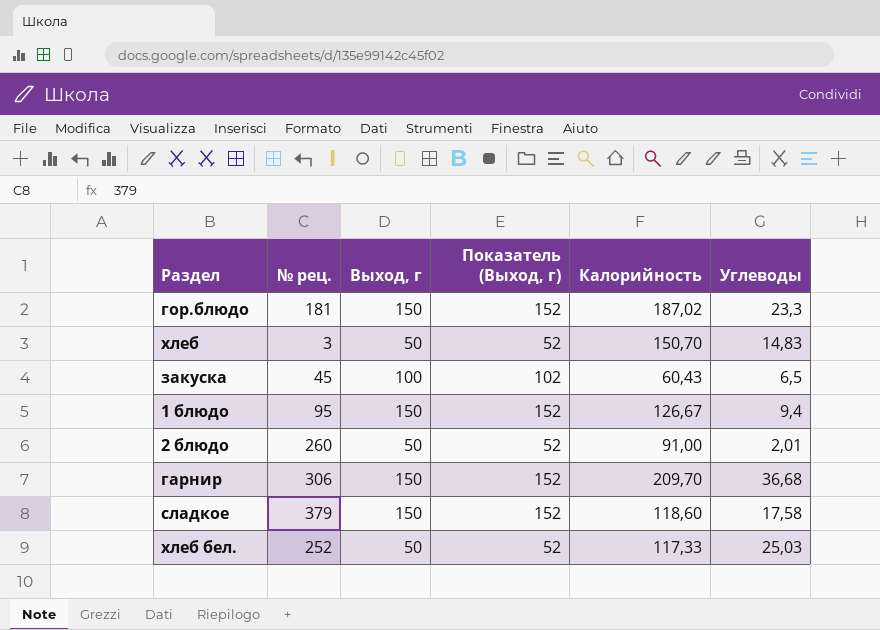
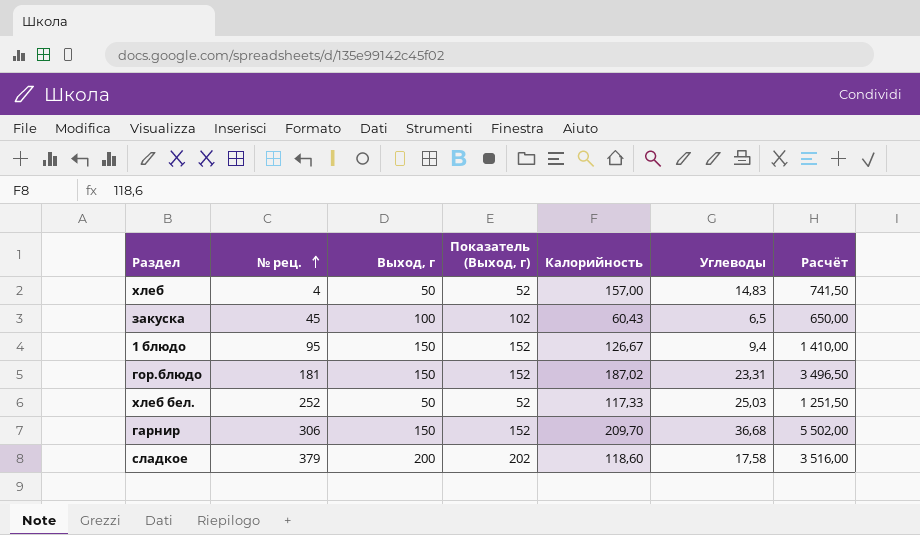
row order: none -> № рец. ascending
column Расчёт | formula: none -> [Выход, г] * [Углеводы]
row 2 блюдо: 260 | 50 | 52 | 91,00 | 2,01 -> none
хлеб | № рец.: 3 -> 4
хлеб | Калорийность: 150,70 -> 157,00
гор.блюдо | Углеводы: 23,3 -> 23,31
сладкое | Выход, г: 150 -> 200
сладкое | Показатель (Выход, г): 152 -> 202

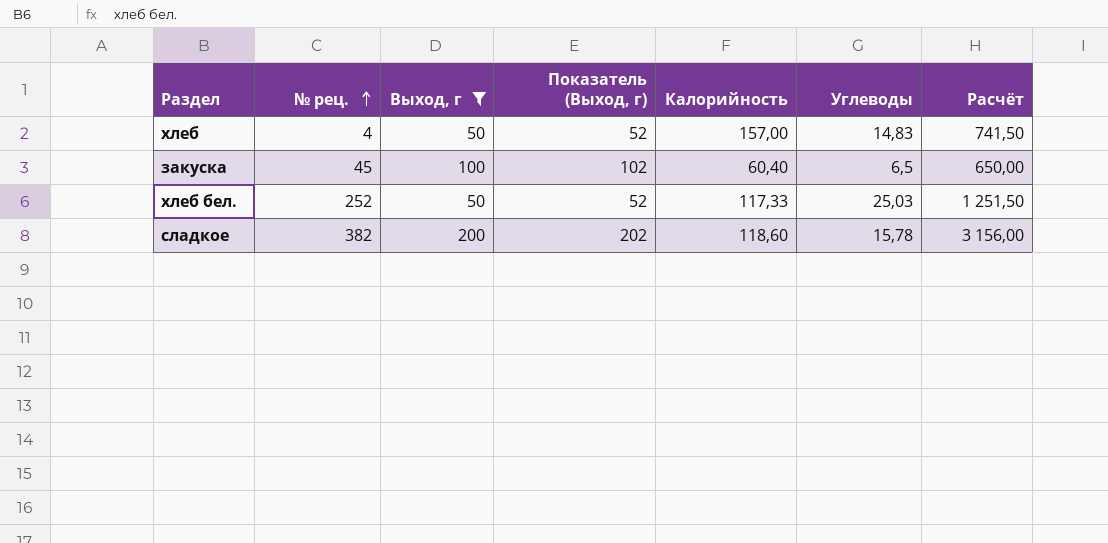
filter: none -> Выход, г != 150
закуска | Калорийность: 60,43 -> 60,40
сладкое | № рец.: 379 -> 382
сладкое | Углеводы: 17,58 -> 15,78
сладкое | Расчёт: 3 516,00 -> 3 156,00

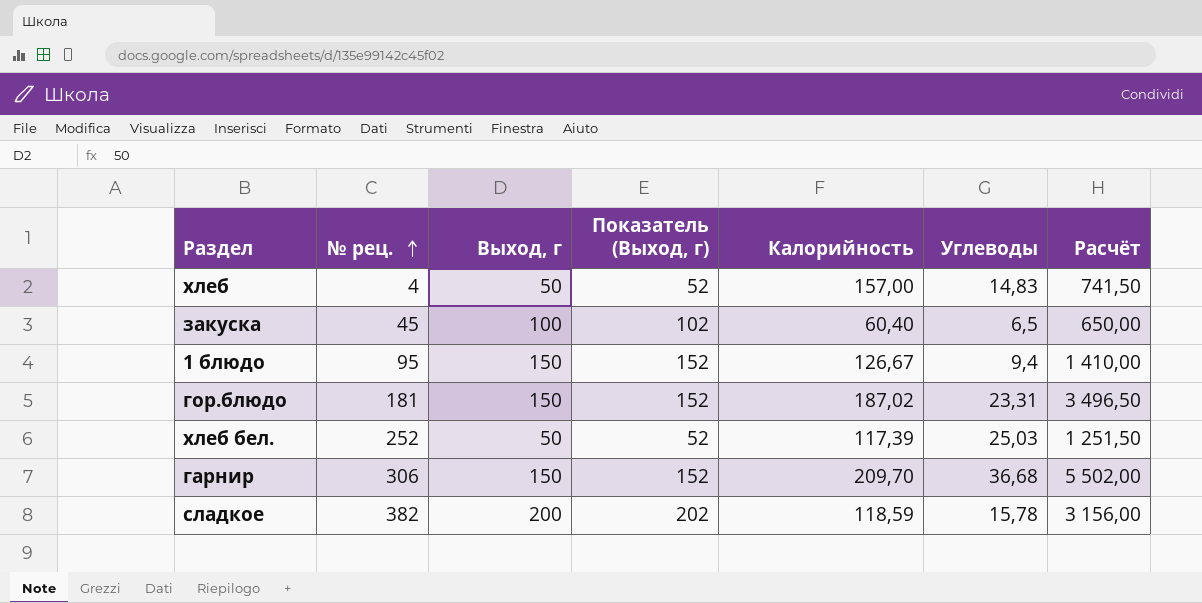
filter: Выход, г != 150 -> none
хлеб бел. | Калорийность: 117,33 -> 117,39
сладкое | Калорийность: 118,60 -> 118,59

